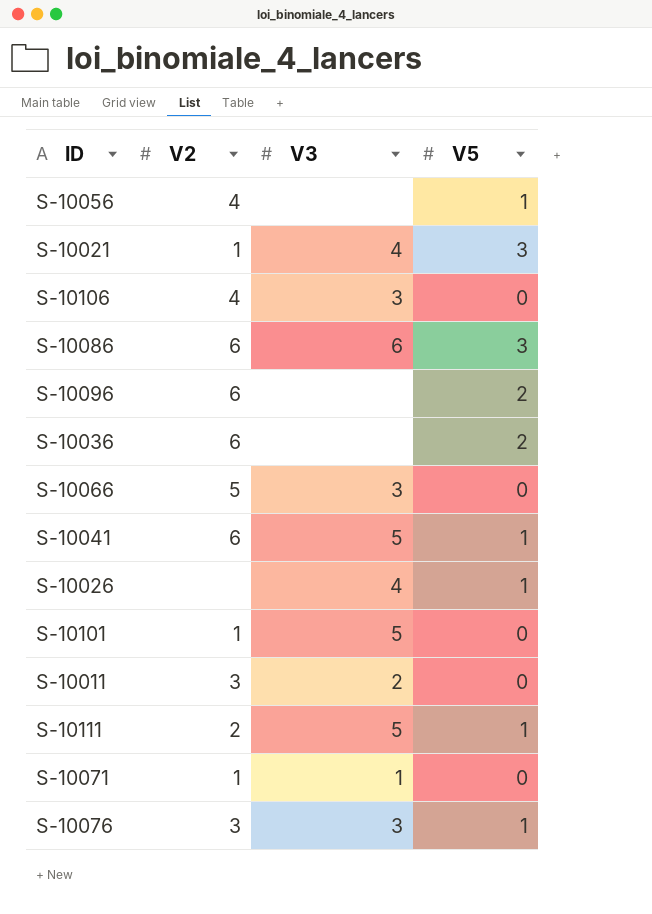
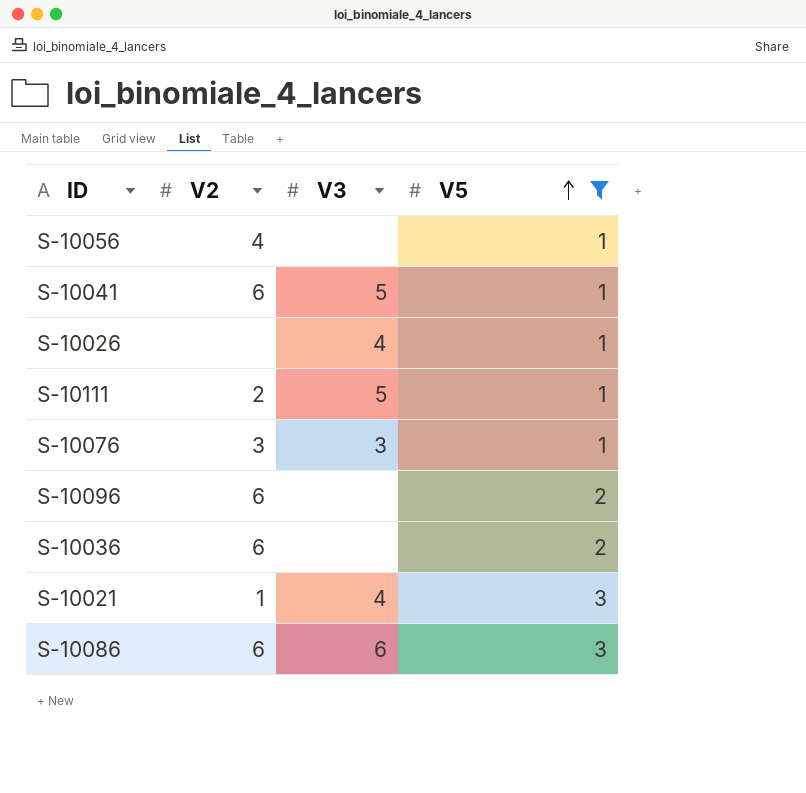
filter: none -> V5 != 0
row order: none -> V5 ascending

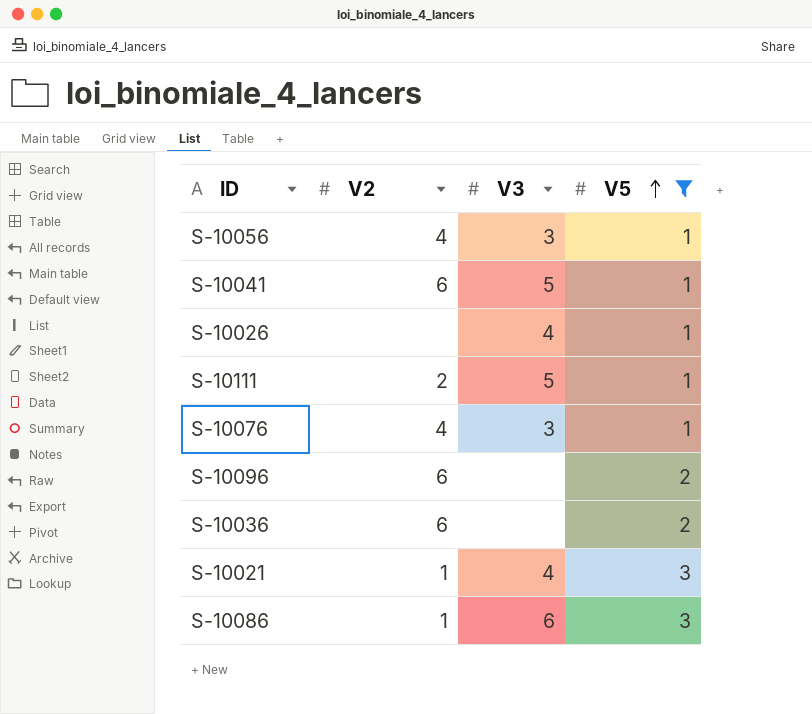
S-10056 | V3: none -> 3
S-10076 | V2: 3 -> 4
S-10086 | V2: 6 -> 1

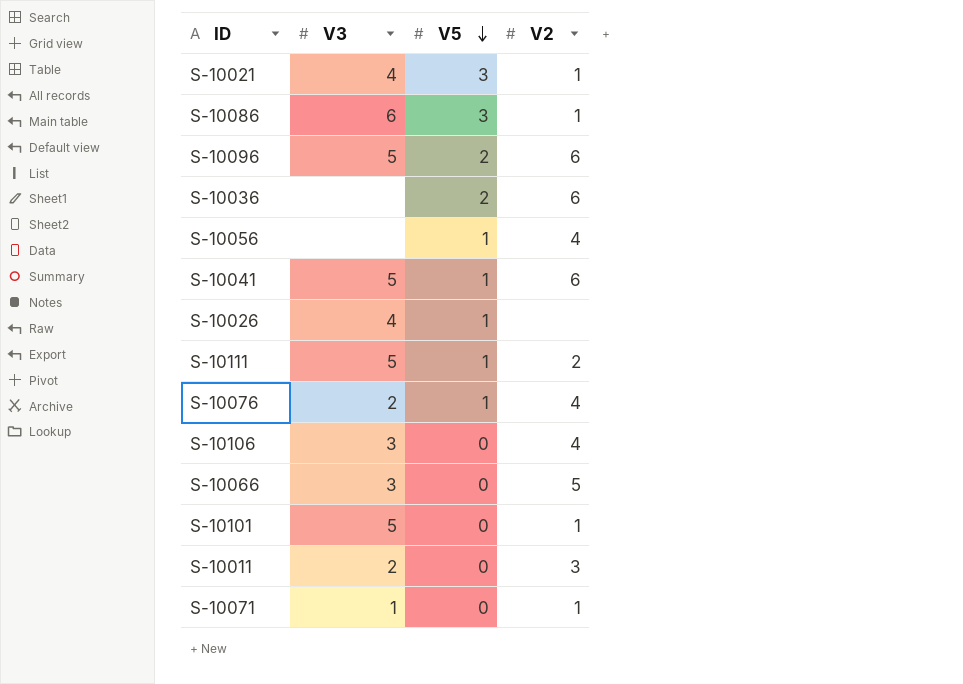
filter: V5 != 0 -> none
row order: V5 ascending -> V5 descending
column V2 | position: 2 -> 4
S-10096 | V3: none -> 5
S-10056 | V3: 3 -> none
S-10076 | V3: 3 -> 2

